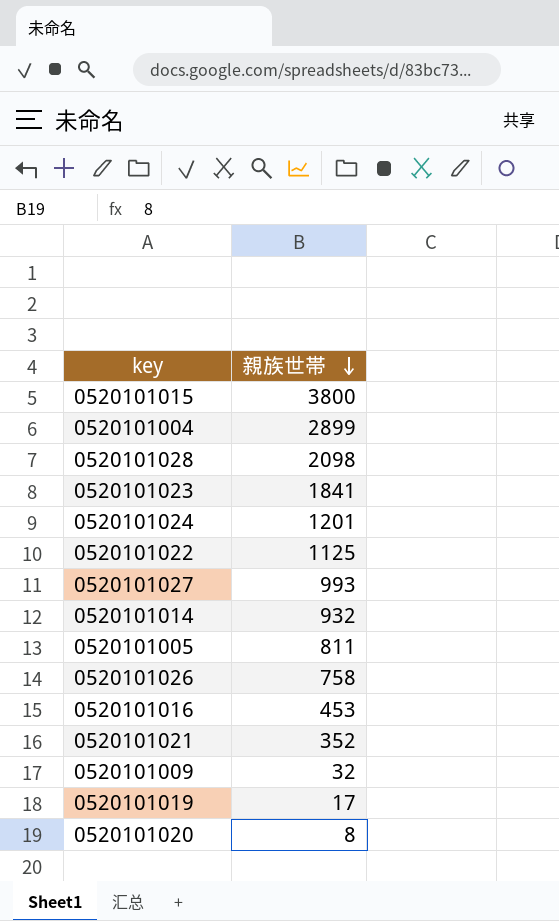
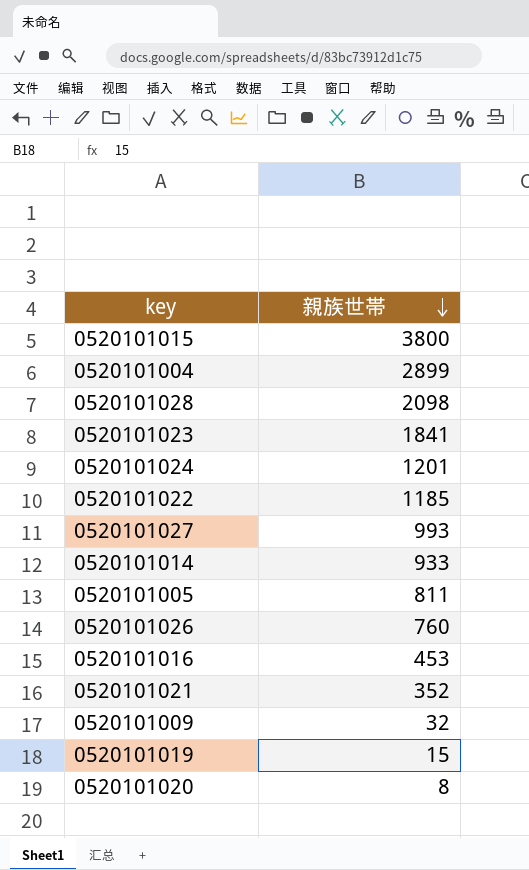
0520101022 | 親族世帯: 1125 -> 1185
0520101014 | 親族世帯: 932 -> 933
0520101026 | 親族世帯: 758 -> 760
0520101019 | 親族世帯: 17 -> 15

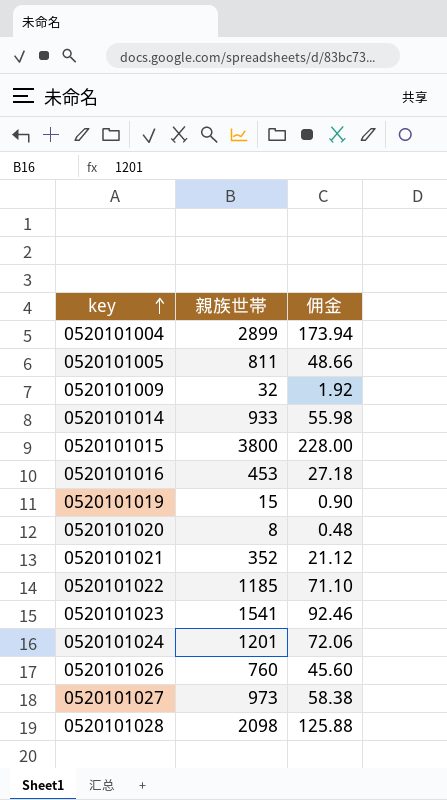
row order: 親族世帯 descending -> key ascending
column 佣金 | formula: none -> [親族世帯] * 0.06
0520101023 | 親族世帯: 1841 -> 1541
0520101027 | 親族世帯: 993 -> 973

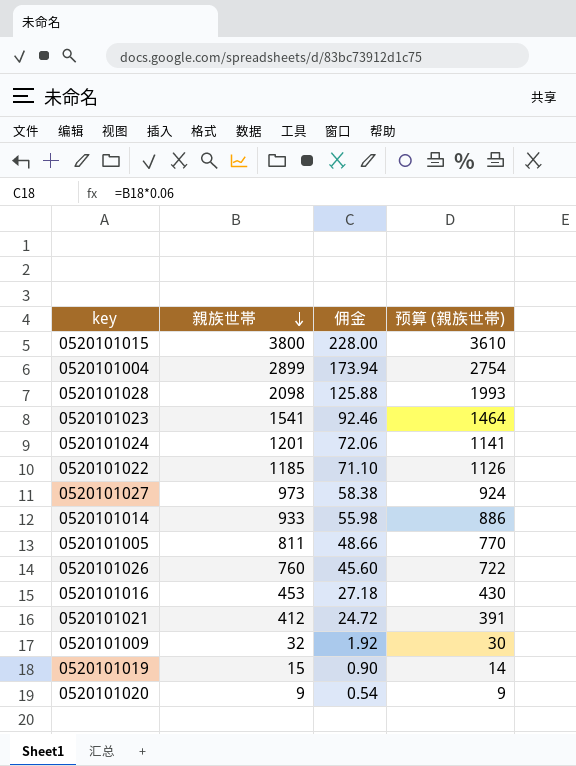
row order: key ascending -> 親族世帯 descending
column 预算 (親族世帯) | formula: none -> [親族世帯] * 0.95
0520101021 | 親族世帯: 352 -> 412
0520101021 | 佣金: 21.12 -> 24.72
0520101020 | 親族世帯: 8 -> 9
0520101020 | 佣金: 0.48 -> 0.54

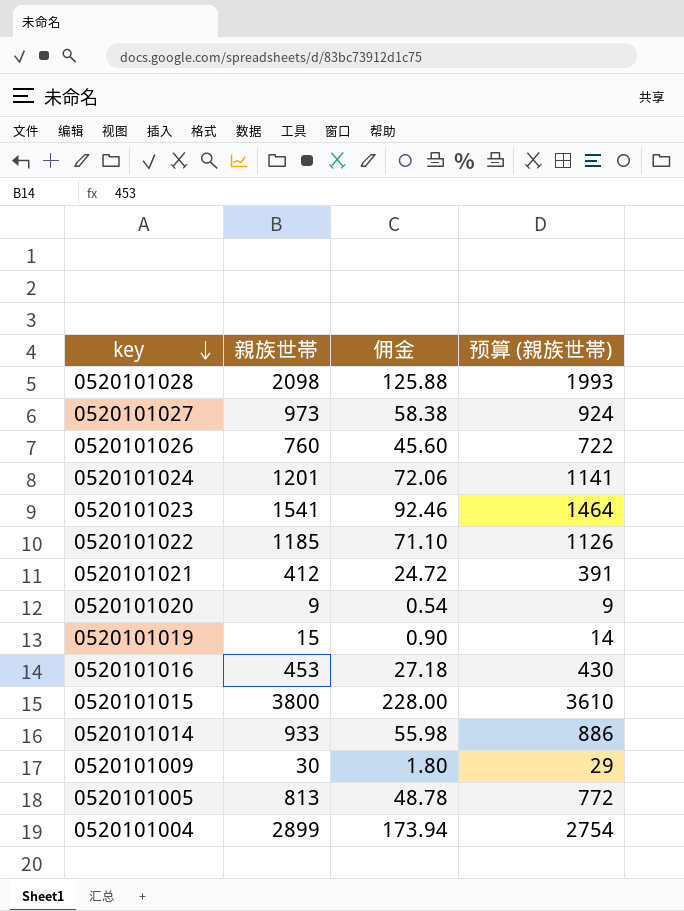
row order: 親族世帯 descending -> key descending
0520101009 | 親族世帯: 32 -> 30
0520101009 | 佣金: 1.92 -> 1.80
0520101009 | 预算 (親族世帯): 30 -> 29
0520101005 | 親族世帯: 811 -> 813
0520101005 | 佣金: 48.66 -> 48.78
0520101005 | 预算 (親族世帯): 770 -> 772

